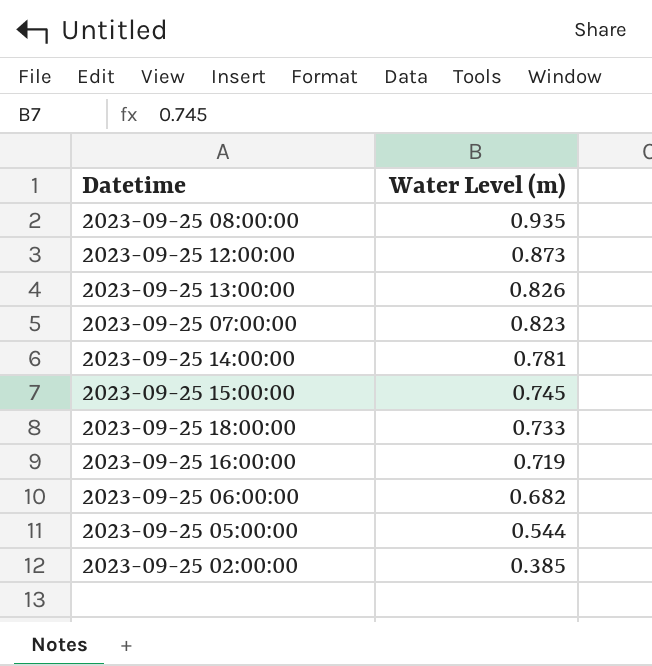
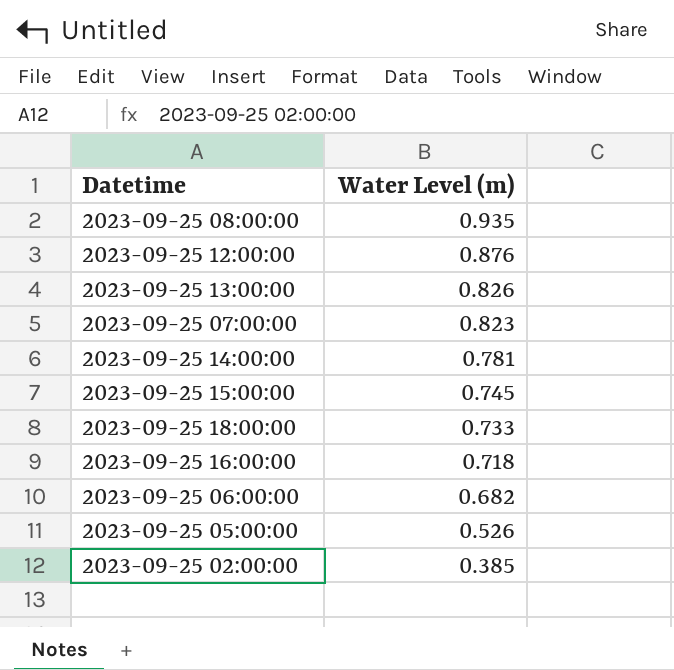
2023-09-25 12:00:00 | Water Level (m): 0.873 -> 0.876
2023-09-25 16:00:00 | Water Level (m): 0.719 -> 0.718
2023-09-25 05:00:00 | Water Level (m): 0.544 -> 0.526

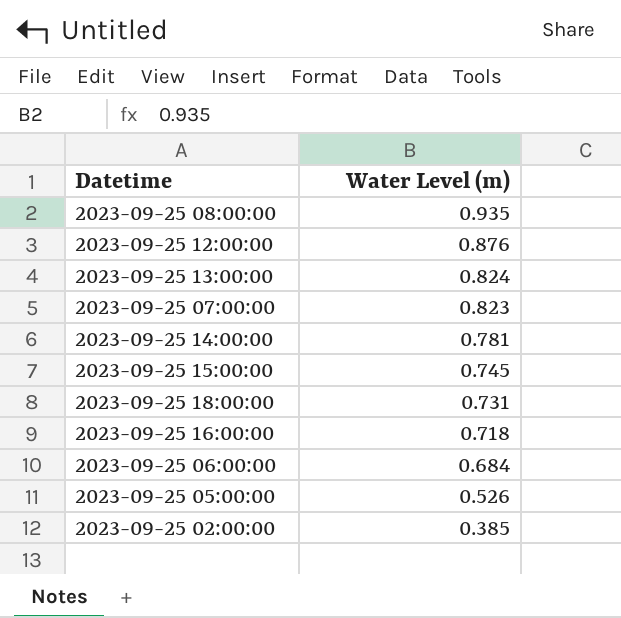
2023-09-25 13:00:00 | Water Level (m): 0.826 -> 0.824
2023-09-25 18:00:00 | Water Level (m): 0.733 -> 0.731
2023-09-25 06:00:00 | Water Level (m): 0.682 -> 0.684

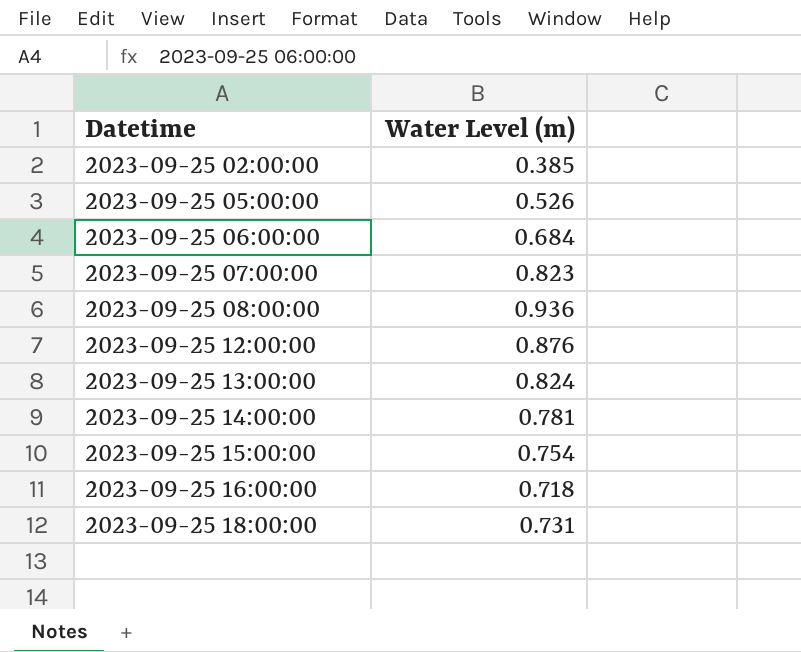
row order: Water Level (m) descending -> Datetime ascending
2023-09-25 08:00:00 | Water Level (m): 0.935 -> 0.936
2023-09-25 15:00:00 | Water Level (m): 0.745 -> 0.754

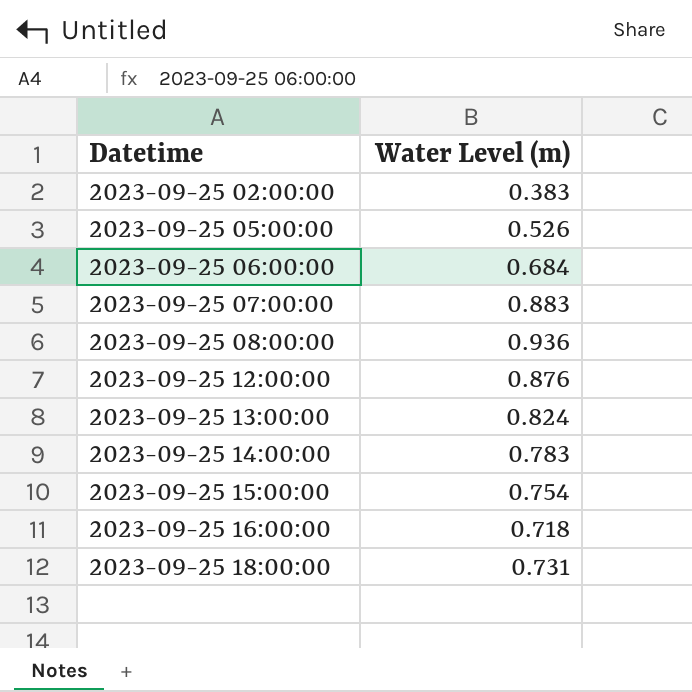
2023-09-25 02:00:00 | Water Level (m): 0.385 -> 0.383
2023-09-25 07:00:00 | Water Level (m): 0.823 -> 0.883
2023-09-25 14:00:00 | Water Level (m): 0.781 -> 0.783

